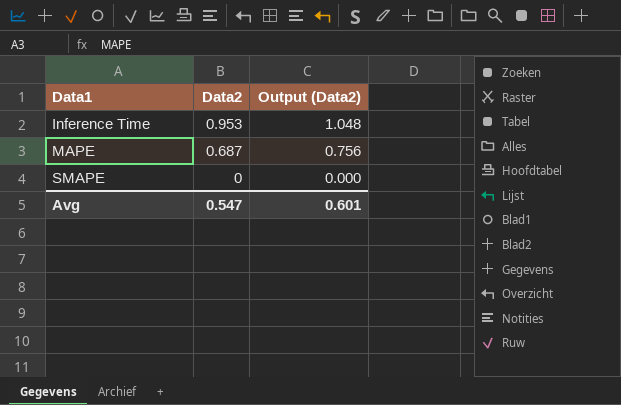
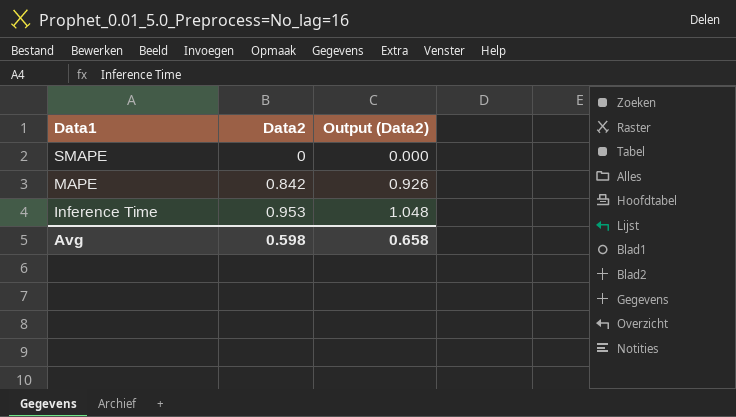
row order: Data1 ascending -> Data1 descending
MAPE | Data2: 0.687 -> 0.842
MAPE | Output (Data2): 0.756 -> 0.926
Avg | Data2: 0.547 -> 0.598
Avg | Output (Data2): 0.601 -> 0.658

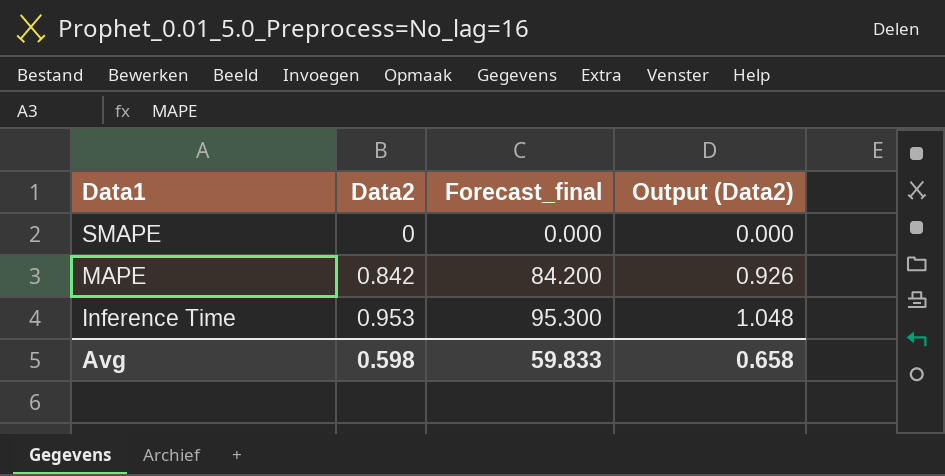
column Forecast_final | formula: none -> [Data2] * 100

